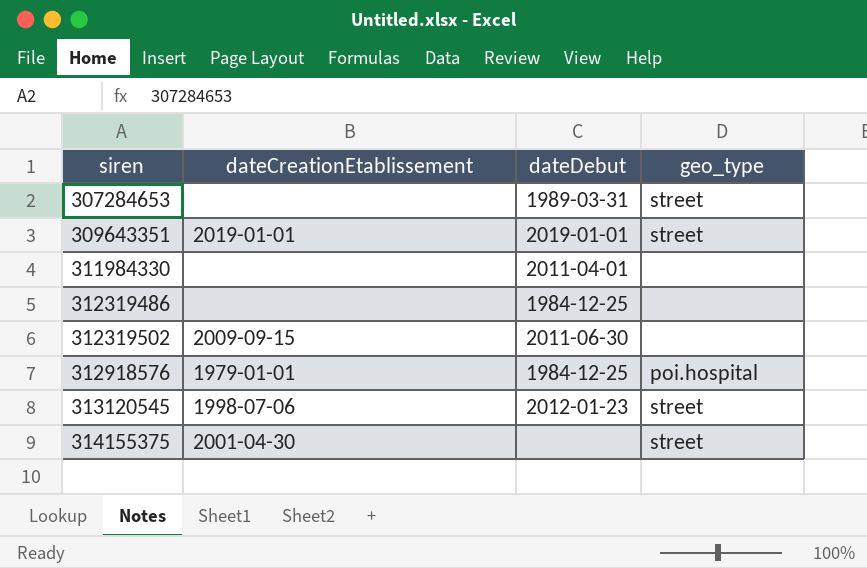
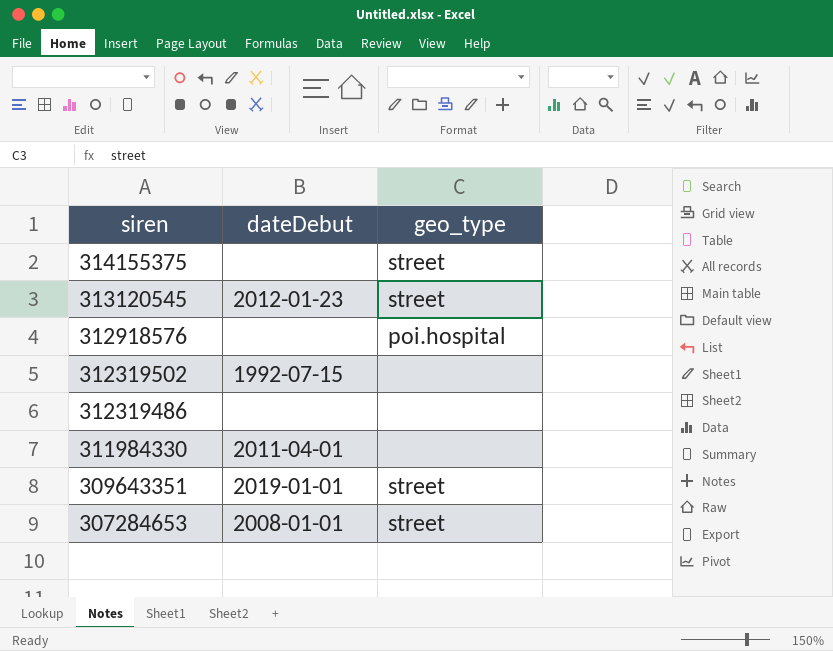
row order: siren ascending -> siren descending
column dateCreationEtablissement | position: 2 -> none
312918576 | dateDebut: 1984-12-25 -> none
312319502 | dateDebut: 2011-06-30 -> 1992-07-15
312319486 | dateDebut: 1984-12-25 -> none
307284653 | dateDebut: 1989-03-31 -> 2008-01-01

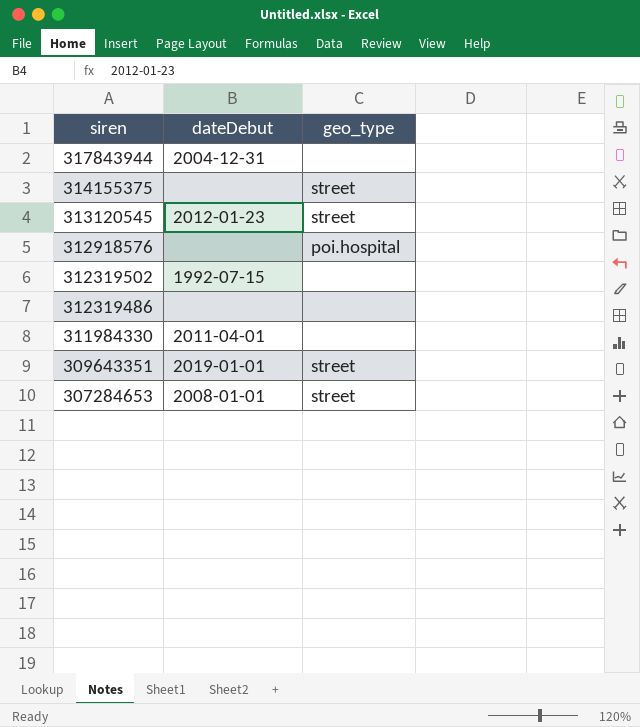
row 317843944: none -> 2004-12-31 | none

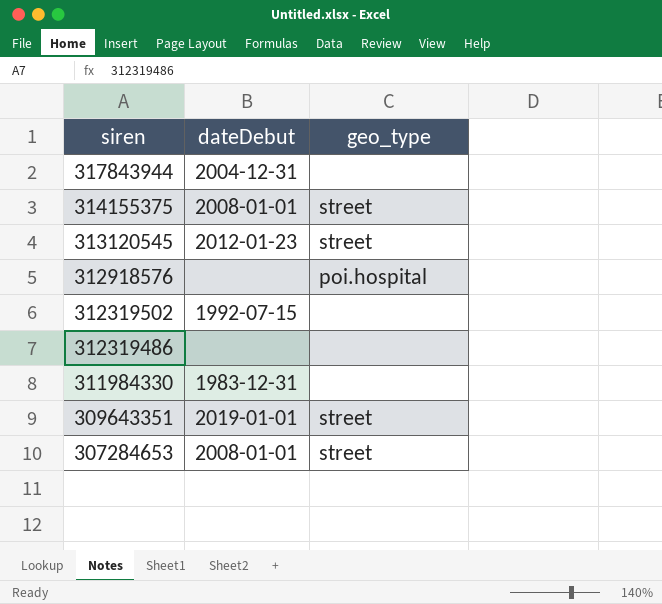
314155375 | dateDebut: none -> 2008-01-01
311984330 | dateDebut: 2011-04-01 -> 1983-12-31

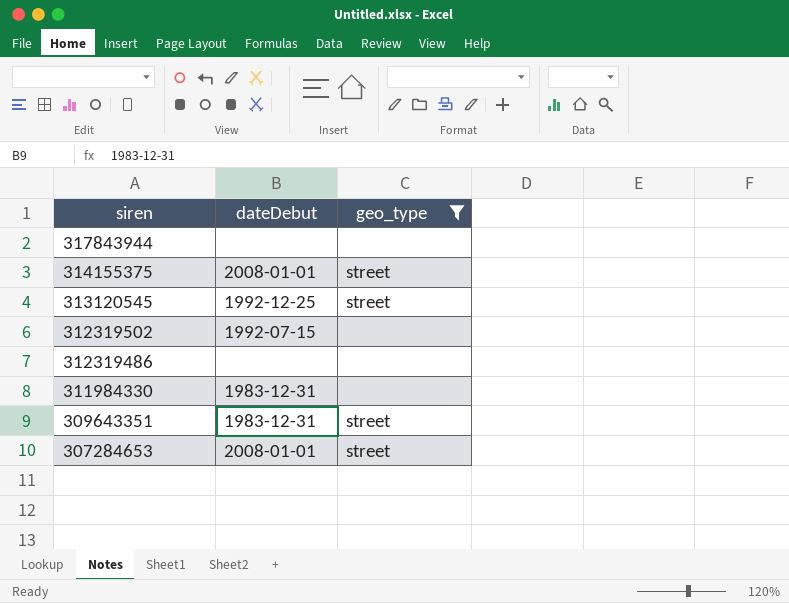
filter: none -> geo_type != poi.hospital
317843944 | dateDebut: 2004-12-31 -> none
313120545 | dateDebut: 2012-01-23 -> 1992-12-25
309643351 | dateDebut: 2019-01-01 -> 1983-12-31

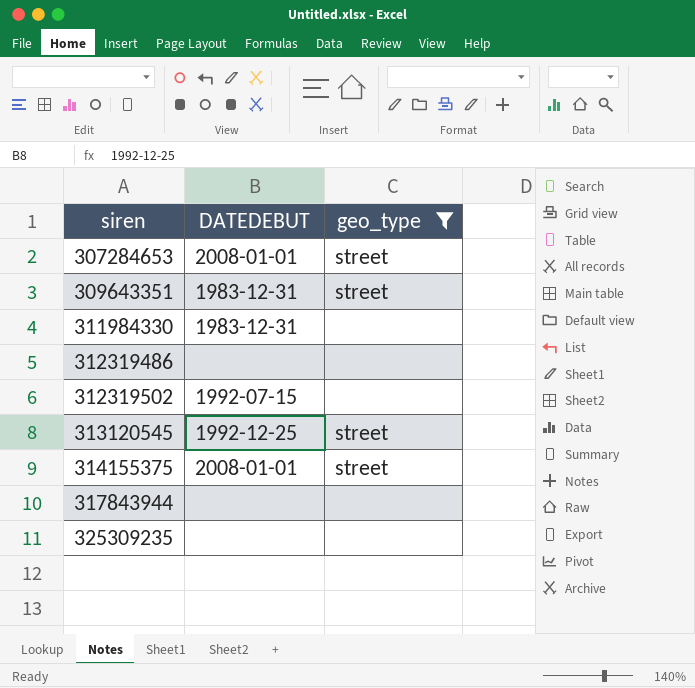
row order: siren descending -> siren ascending
column name: dateDebut -> DATEDEBUT
row 325309235: none -> none | none

